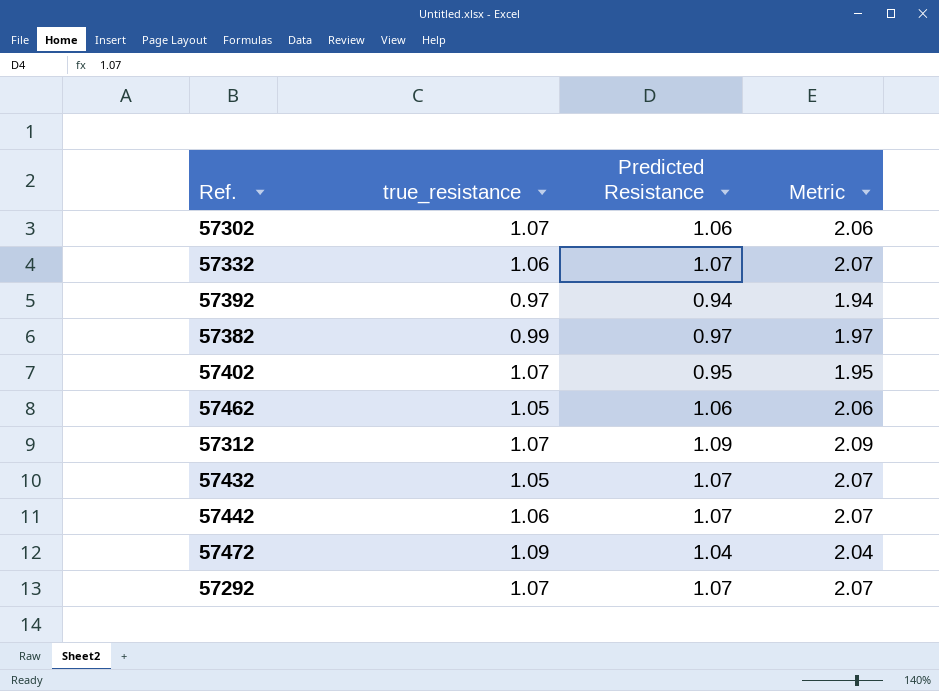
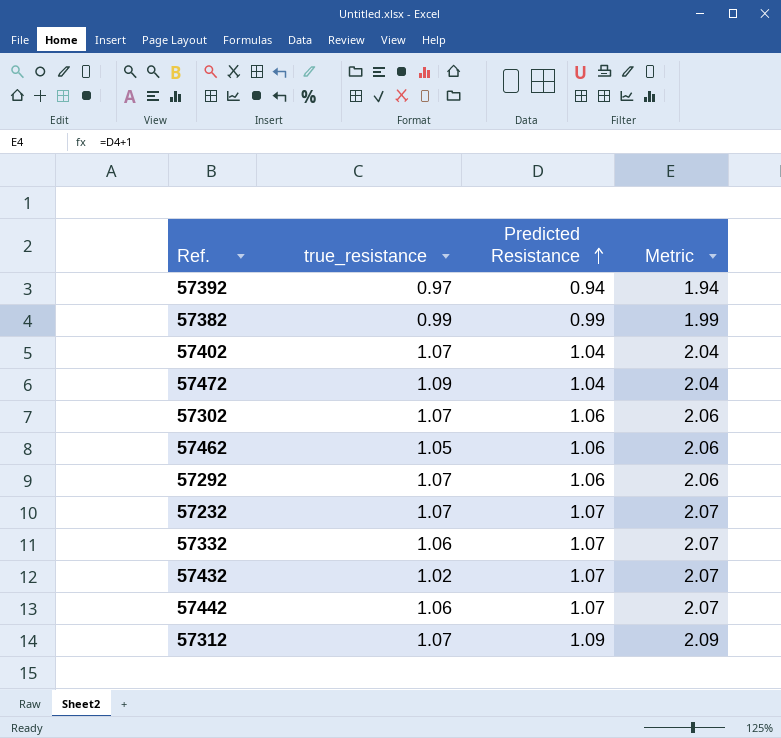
row order: none -> Predicted Resistance ascending
57382 | Predicted Resistance: 0.97 -> 0.99
57382 | Metric: 1.97 -> 1.99
57402 | Predicted Resistance: 0.95 -> 1.04
57402 | Metric: 1.95 -> 2.04
57292 | Predicted Resistance: 1.07 -> 1.06
57292 | Metric: 2.07 -> 2.06
row 57232: none -> 1.07 | 1.07 | 2.07
57432 | true_resistance: 1.05 -> 1.02

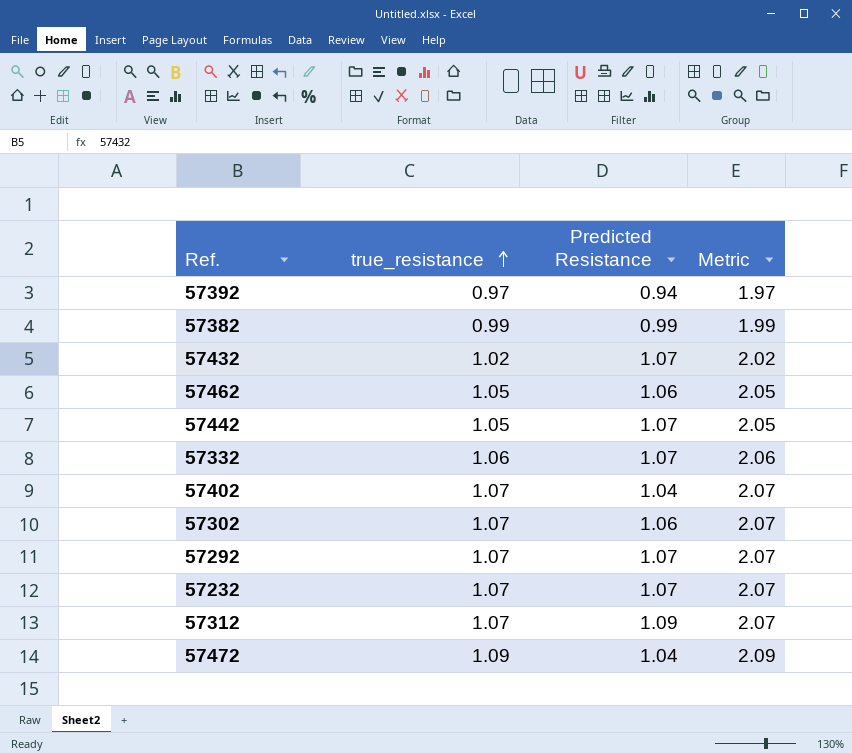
row order: Predicted Resistance ascending -> true_resistance ascending
column Metric | formula: [Predicted Resistance] + 1 -> [true_resistance] + 1
57442 | true_resistance: 1.06 -> 1.05
57292 | Predicted Resistance: 1.06 -> 1.07

